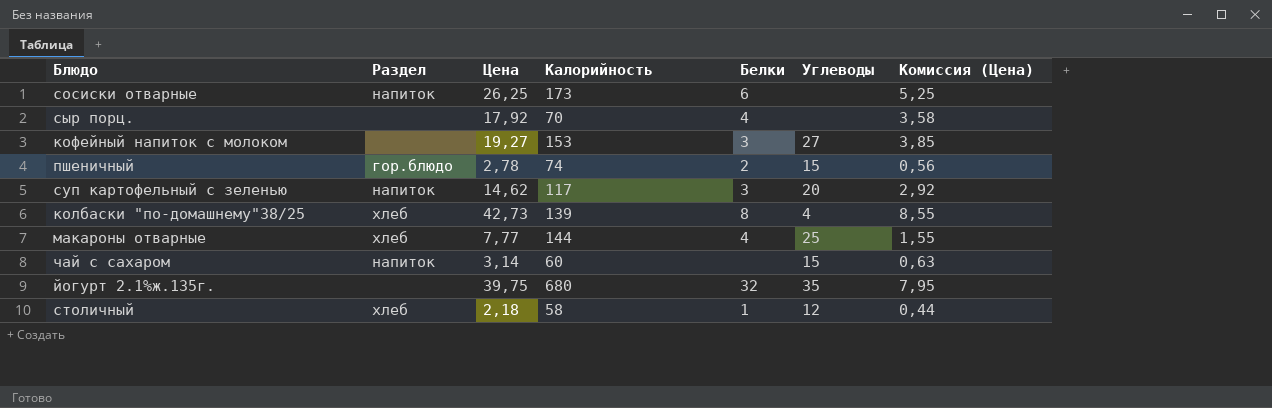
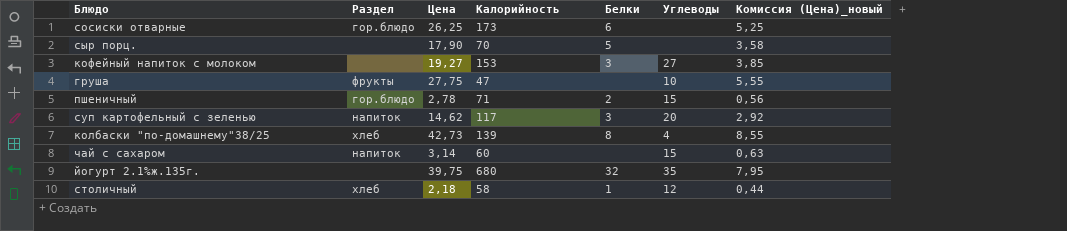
column name: Комиссия (Цена) -> Комиссия (Цена)_новый
row макароны отварные: хлеб | 7,77 | 144 | 4 | 25 | 1,55 -> none
сосиски отварные | Раздел: напиток -> гор.блюдо
сыр порц. | Цена: 17,92 -> 17,90
сыр порц. | Белки: 4 -> 5
row груша: none -> фрукты | 27,75 | 47 | none | 10 | 5,55
пшеничный | Калорийность: 74 -> 71

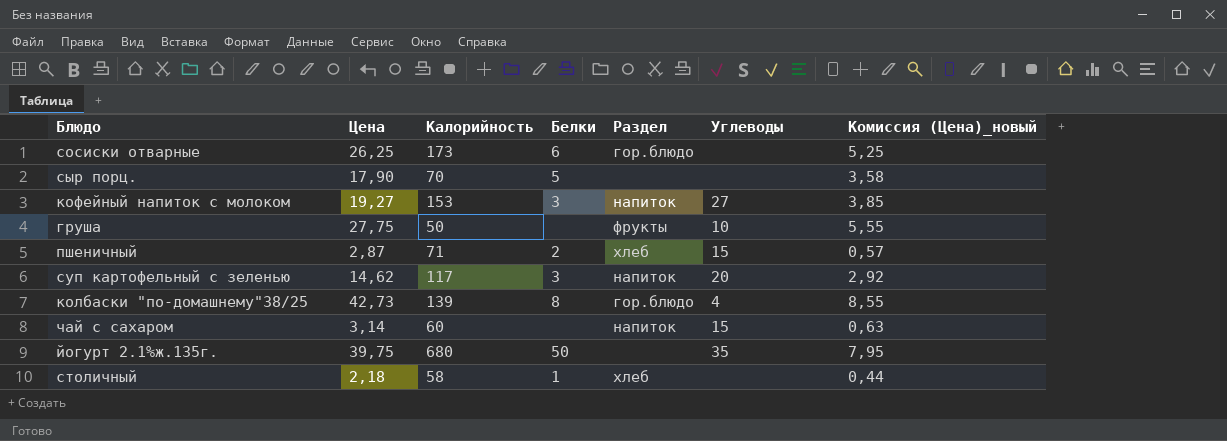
column Раздел | position: 2 -> 5
кофейный напиток с молоком | Раздел: none -> напиток
груша | Калорийность: 47 -> 50
пшеничный | Цена: 2,78 -> 2,87
пшеничный | Раздел: гор.блюдо -> хлеб
пшеничный | Комиссия (Цена)_новый: 0,56 -> 0,57
колбаски "по-домашнему"38/25 | Раздел: хлеб -> гор.блюдо
йогурт 2.1%ж.135г. | Белки: 32 -> 50
столичный | Углеводы: 12 -> none

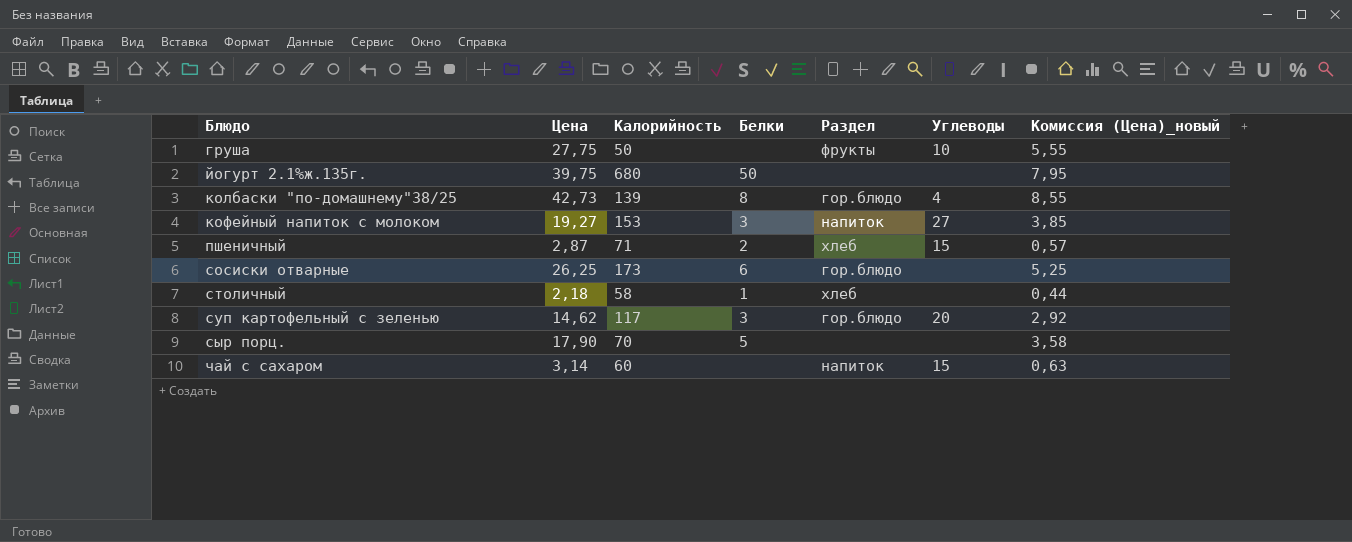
row order: none -> Блюдо ascending
йогурт 2.1%ж.135г. | Углеводы: 35 -> none
суп картофельный с зеленью | Раздел: напиток -> гор.блюдо

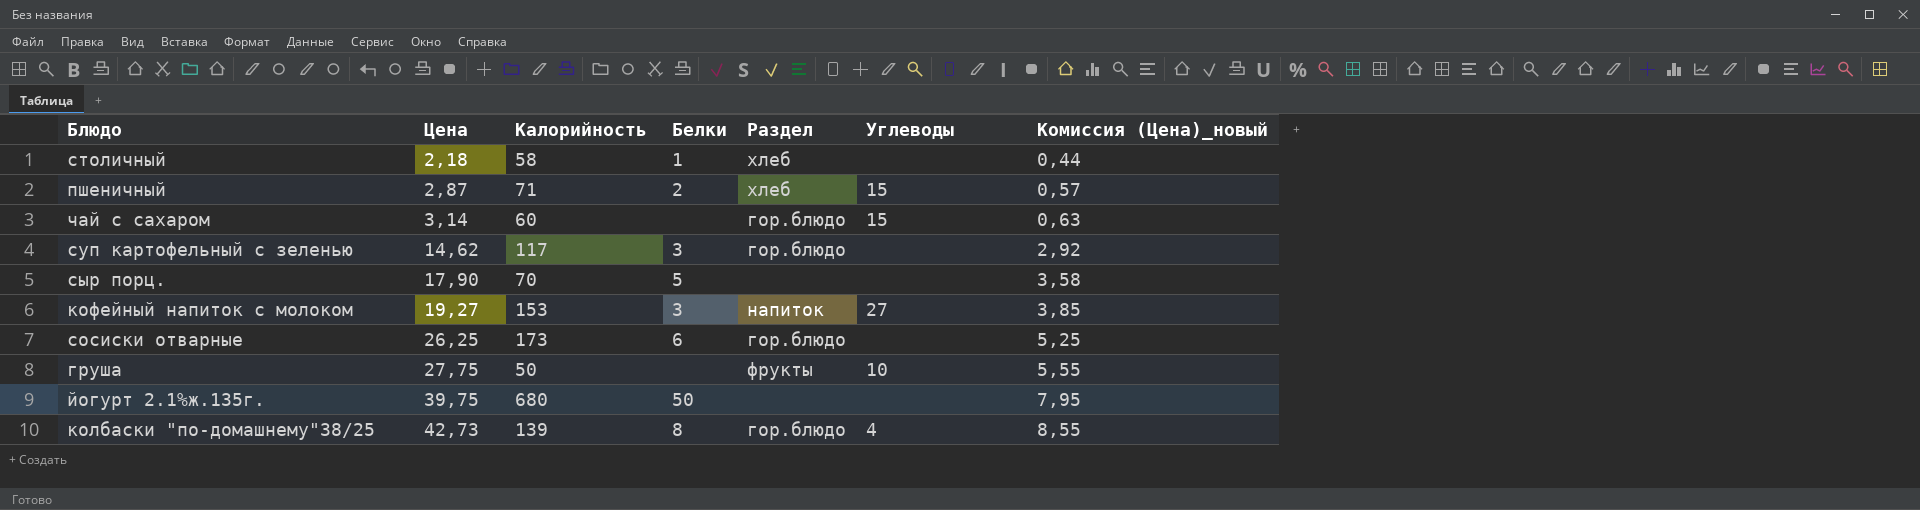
row order: Блюдо ascending -> Цена ascending
чай с сахаром | Раздел: напиток -> гор.блюдо
суп картофельный с зеленью | Углеводы: 20 -> none

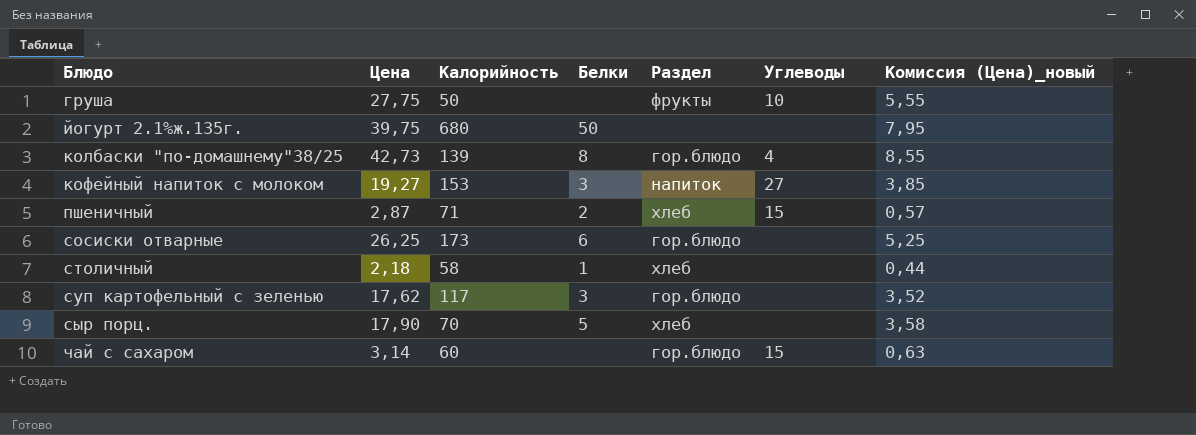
row order: Цена ascending -> Блюдо ascending
суп картофельный с зеленью | Цена: 14,62 -> 17,62
суп картофельный с зеленью | Комиссия (Цена)_новый: 2,92 -> 3,52
сыр порц. | Раздел: none -> хлеб

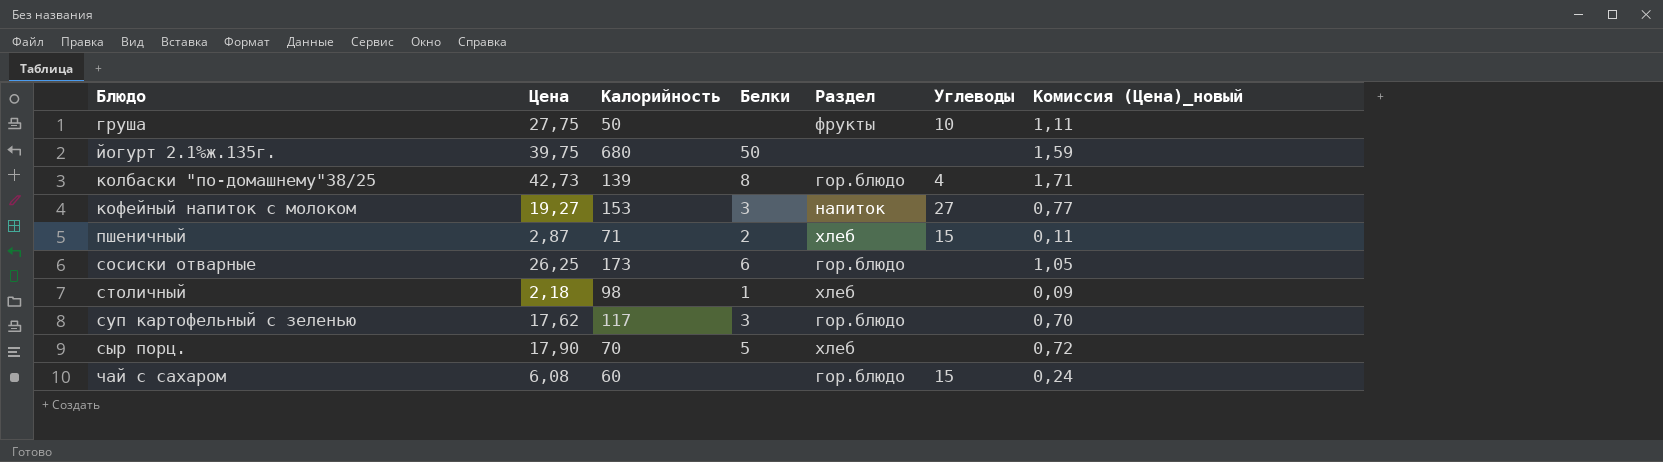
column Комиссия (Цена)_новый | formula: [Цена] * 0,2 -> [Цена] * 0,04
столичный | Калорийность: 58 -> 98
чай с сахаром | Цена: 3,14 -> 6,08

